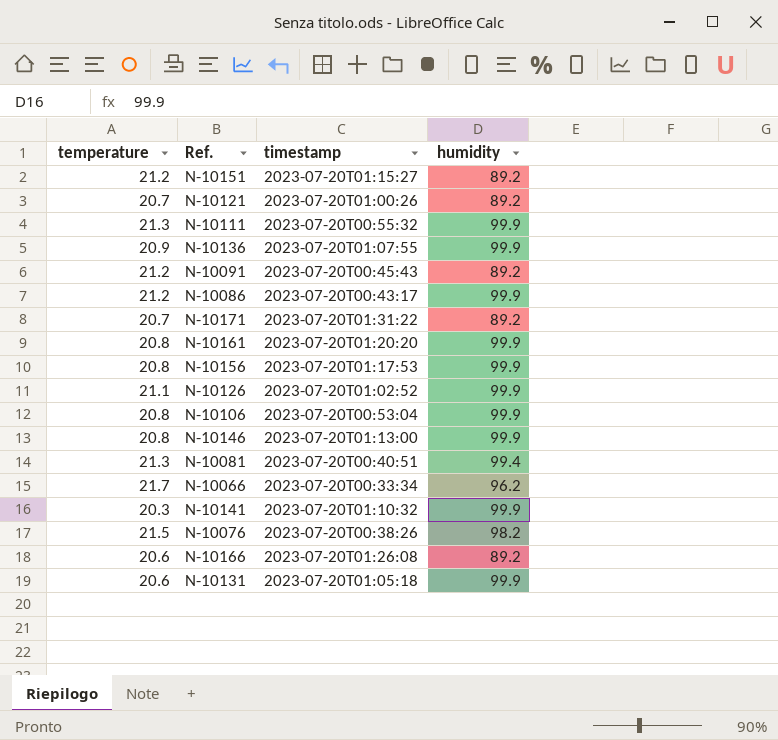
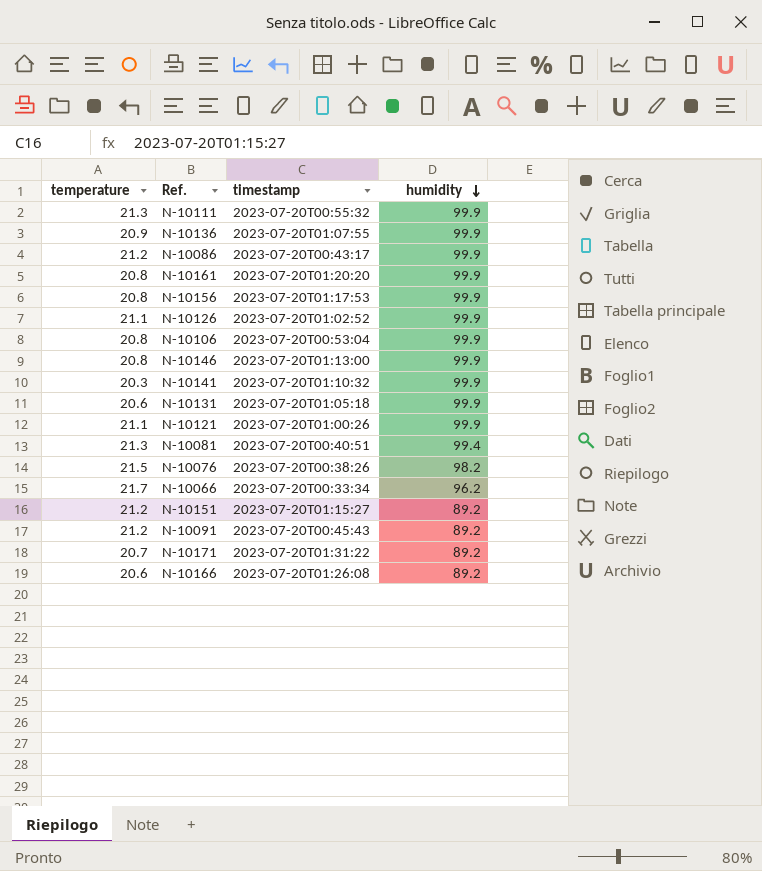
row order: none -> humidity descending
N-10121 | temperature: 20.7 -> 21.1
N-10121 | humidity: 89.2 -> 99.9

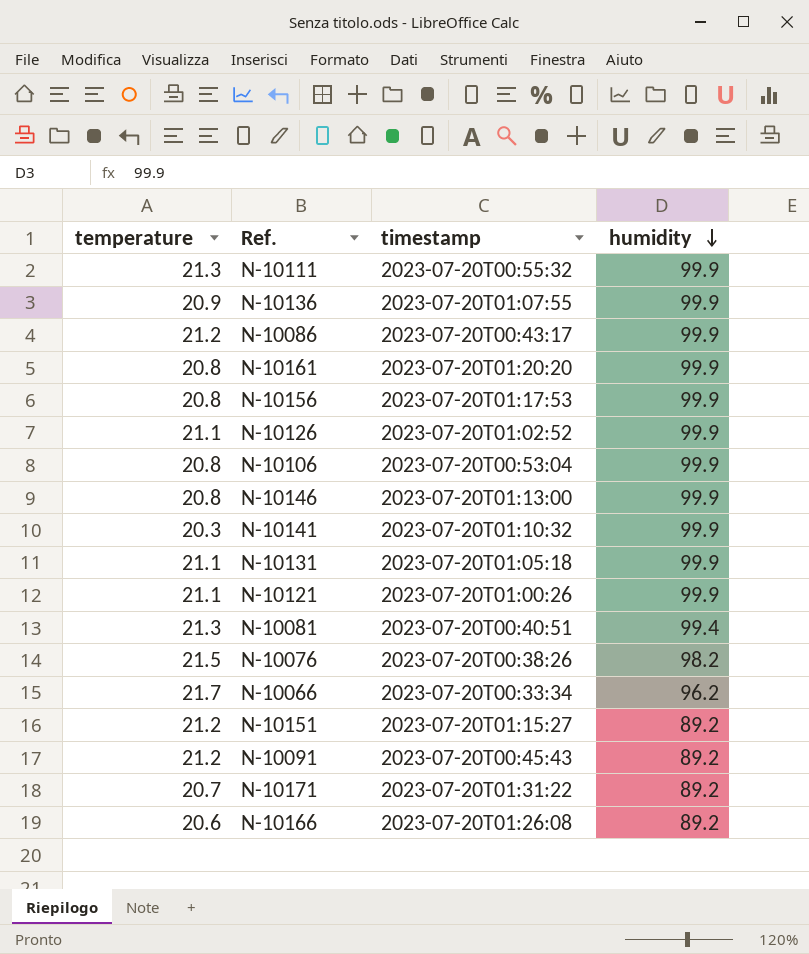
N-10131 | temperature: 20.6 -> 21.1

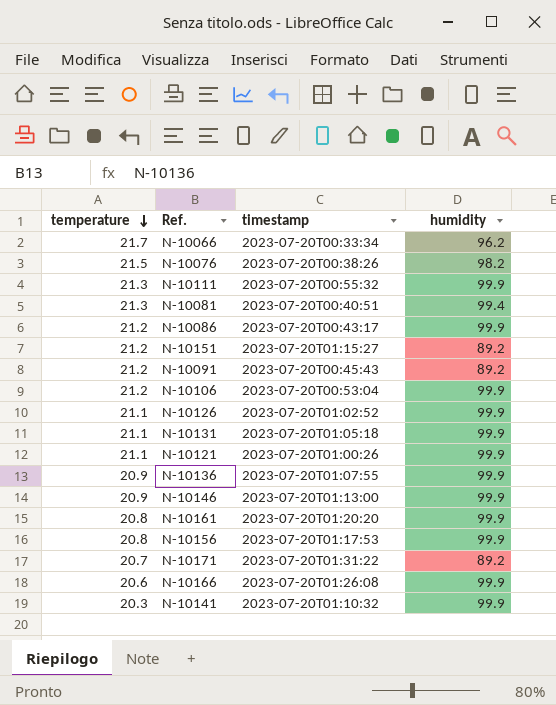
row order: humidity descending -> temperature descending
N-10106 | temperature: 20.8 -> 21.2
N-10146 | temperature: 20.8 -> 20.9
N-10166 | humidity: 89.2 -> 99.9

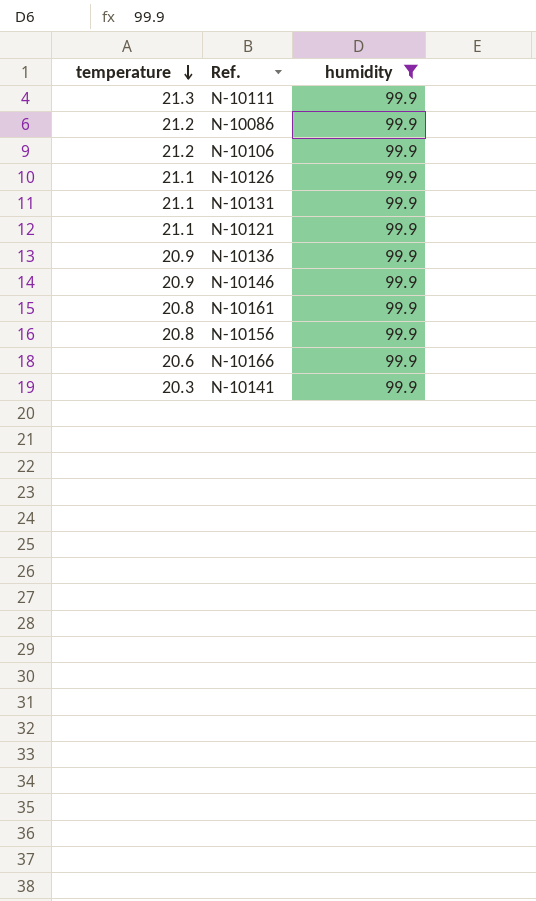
filter: none -> humidity = 99.9
column timestamp | position: 3 -> none

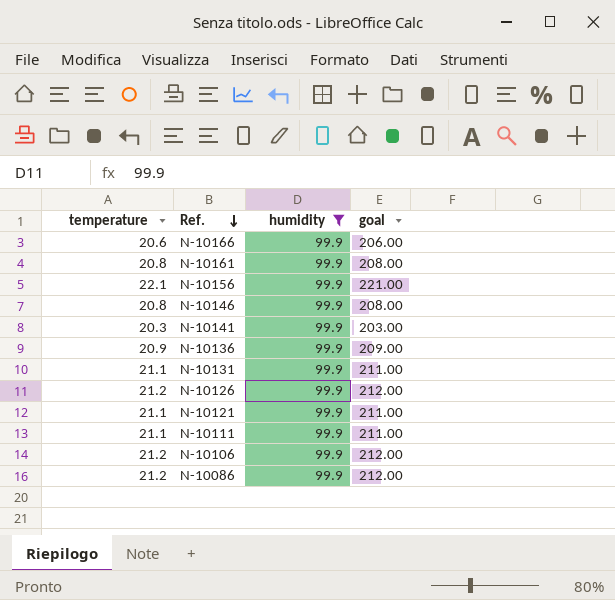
row order: temperature descending -> Ref. descending
column goal | formula: none -> [temperature] * 10
N-10156 | temperature: 20.8 -> 22.1
N-10146 | temperature: 20.9 -> 20.8
N-10126 | temperature: 21.1 -> 21.2
N-10111 | temperature: 21.3 -> 21.1

